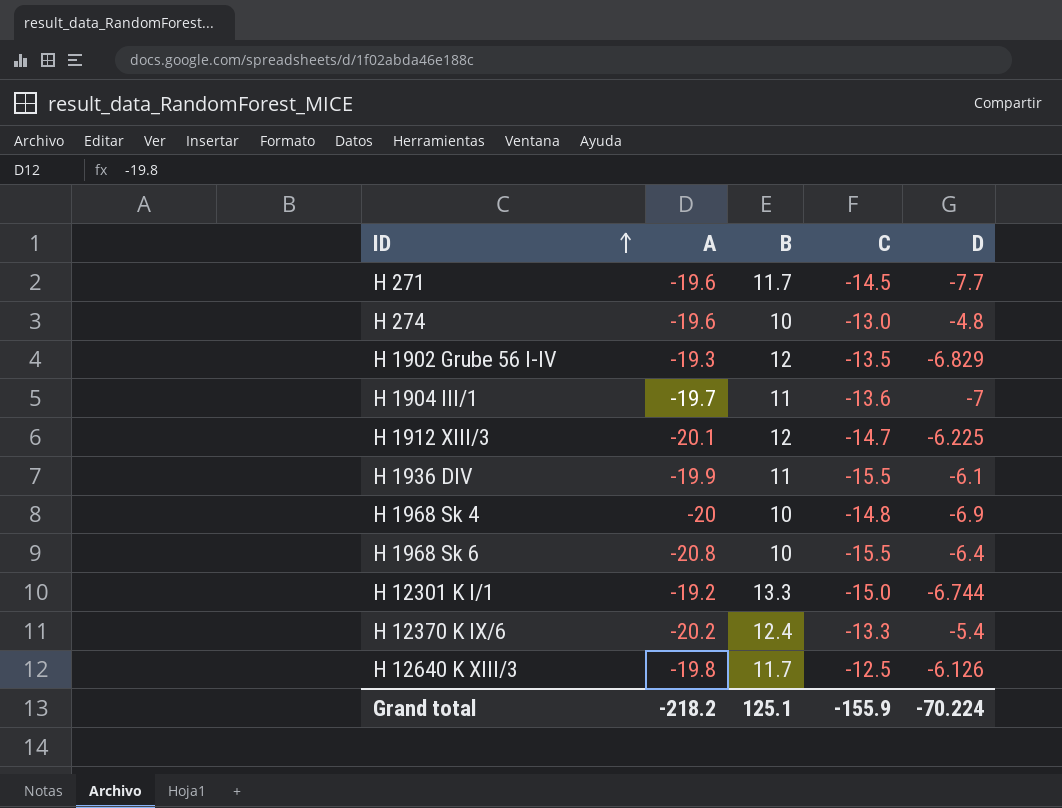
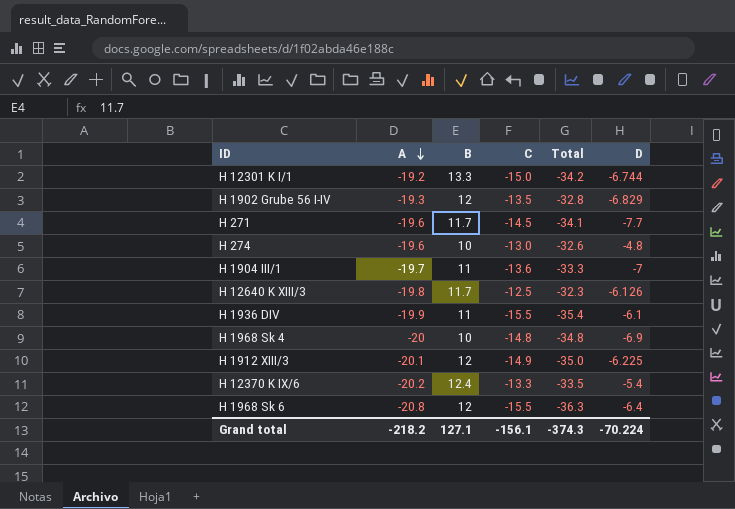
row order: ID ascending -> A descending
column Total | formula: none -> [A] + [C]
H 1912 XIII/3 | C: -14.7 -> -14.9
H 1968 Sk 6 | B: 10 -> 12
Grand total | B: 125.1 -> 127.1
Grand total | C: -155.9 -> -156.1

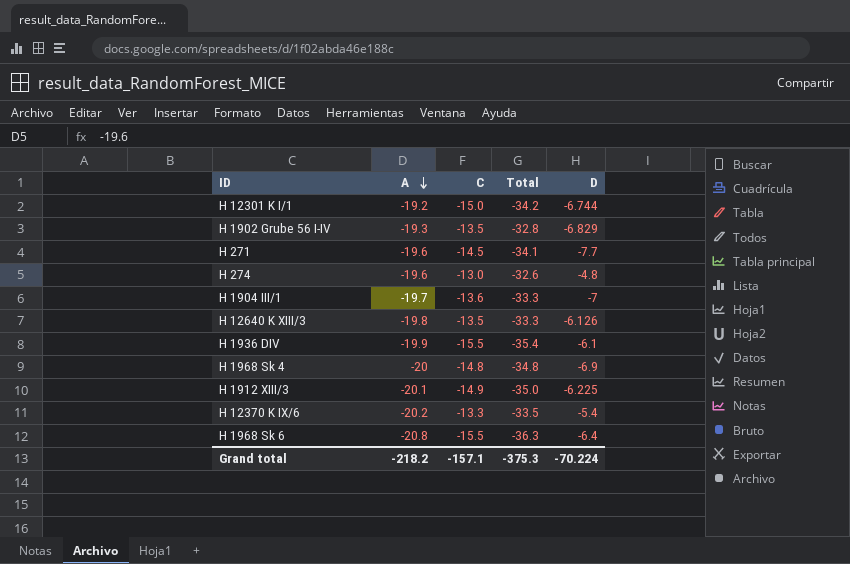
column B | position: 3 -> none
H 12640 K XIII/3 | C: -12.5 -> -13.5
H 12640 K XIII/3 | Total: -32.3 -> -33.3
Grand total | C: -156.1 -> -157.1
Grand total | Total: -374.3 -> -375.3

